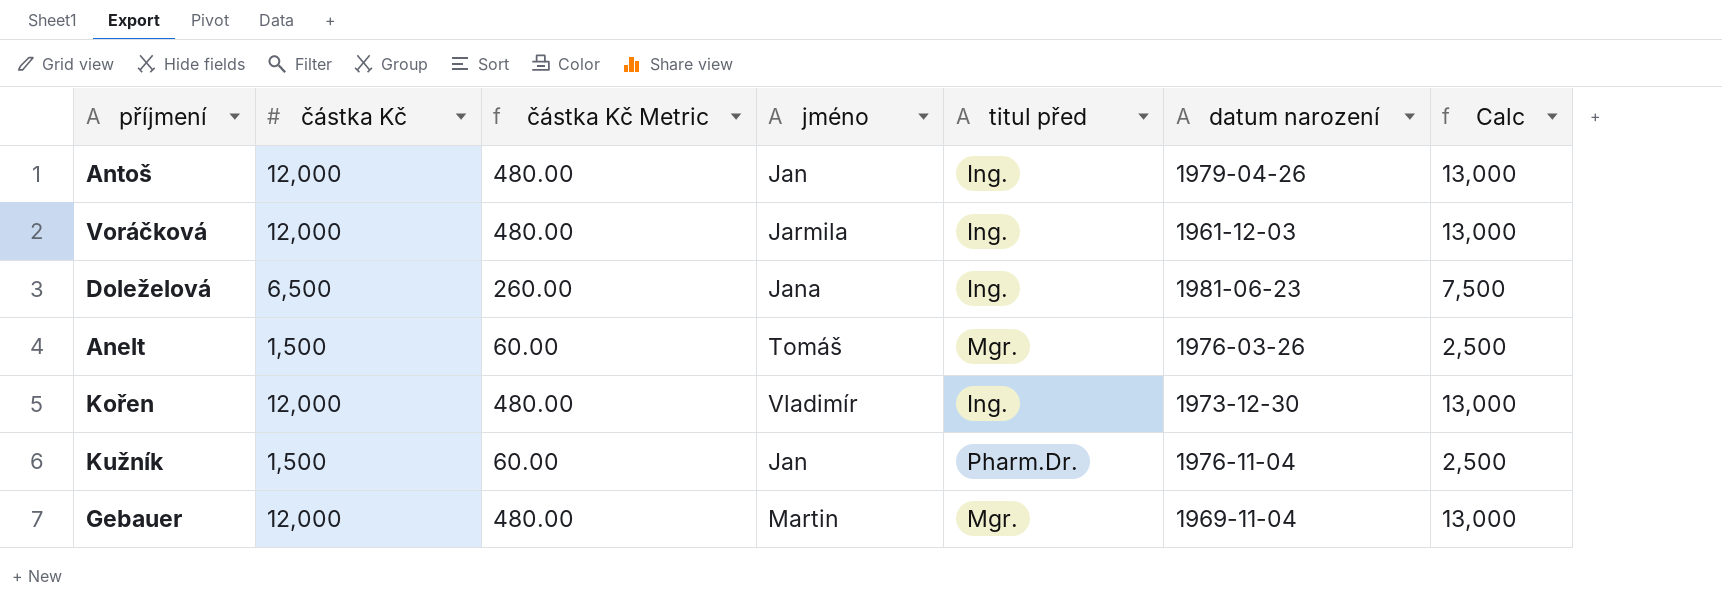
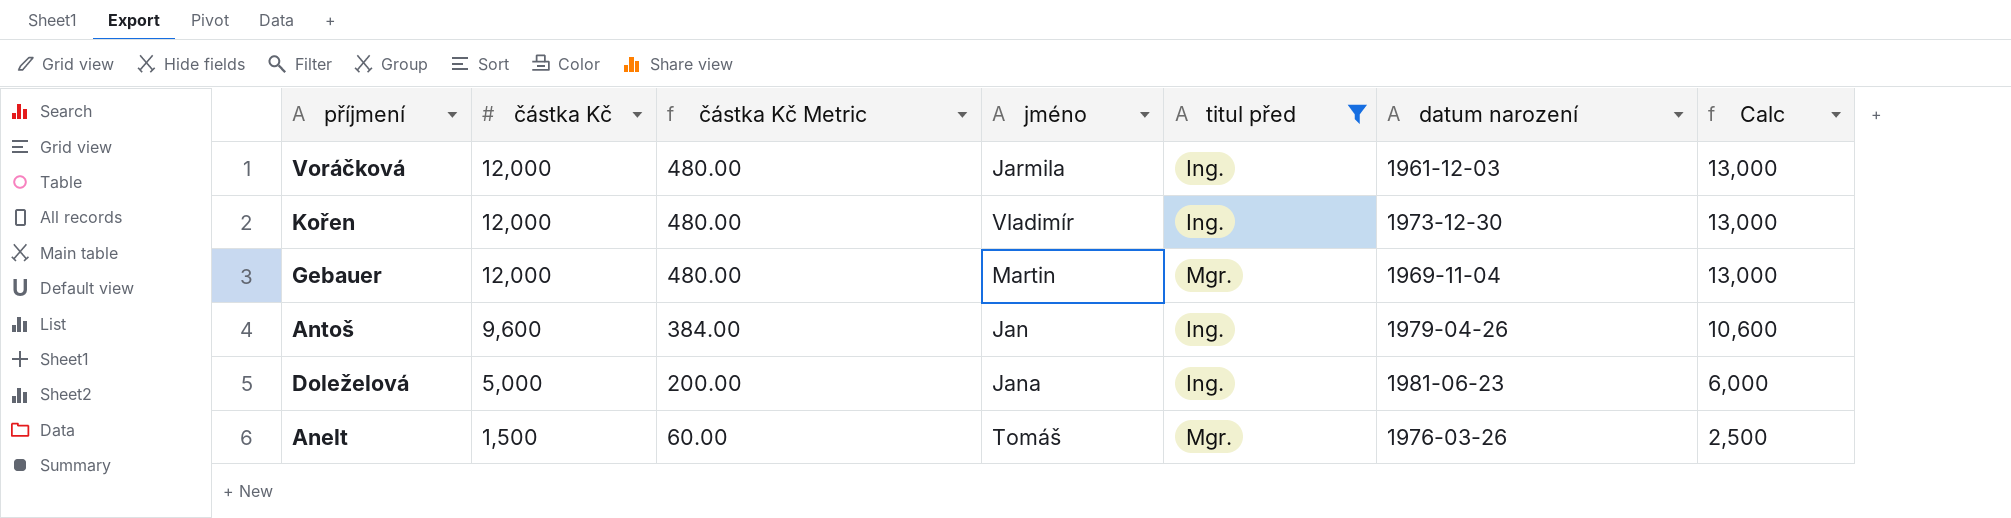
filter: none -> titul před != Pharm.Dr.
row order: none -> částka Kč descending
Antoš | částka Kč: 12,000 -> 9,600
Antoš | částka Kč Metric: 480.00 -> 384.00
Antoš | Calc: 13,000 -> 10,600
Doleželová | částka Kč: 6,500 -> 5,000
Doleželová | částka Kč Metric: 260.00 -> 200.00
Doleželová | Calc: 7,500 -> 6,000

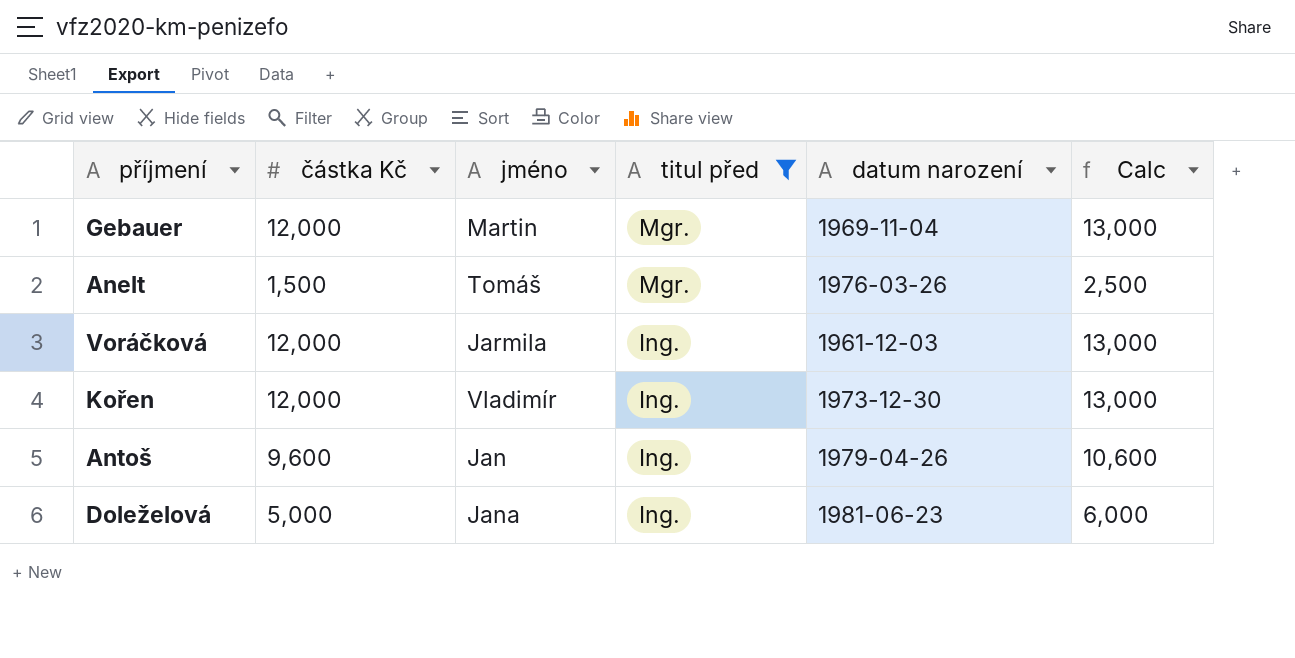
row order: částka Kč descending -> titul před descending
column částka Kč Metric | formula: [částka Kč] * 0.04 -> none

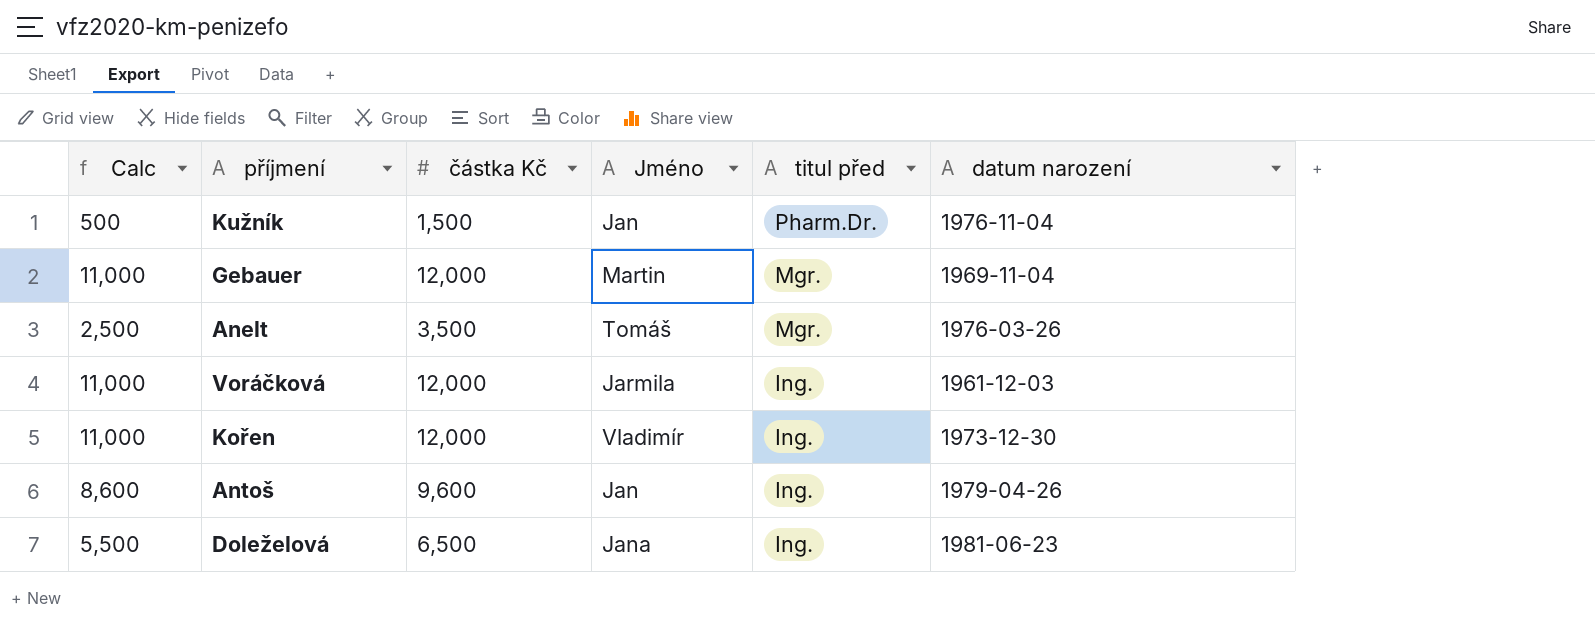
filter: titul před != Pharm.Dr. -> none
column Calc | formula: [částka Kč] + 1000 -> [částka Kč] - 1000
column Calc | position: 6 -> 1
column name: jméno -> Jméno
Anelt | částka Kč: 1,500 -> 3,500
Doleželová | částka Kč: 5,000 -> 6,500

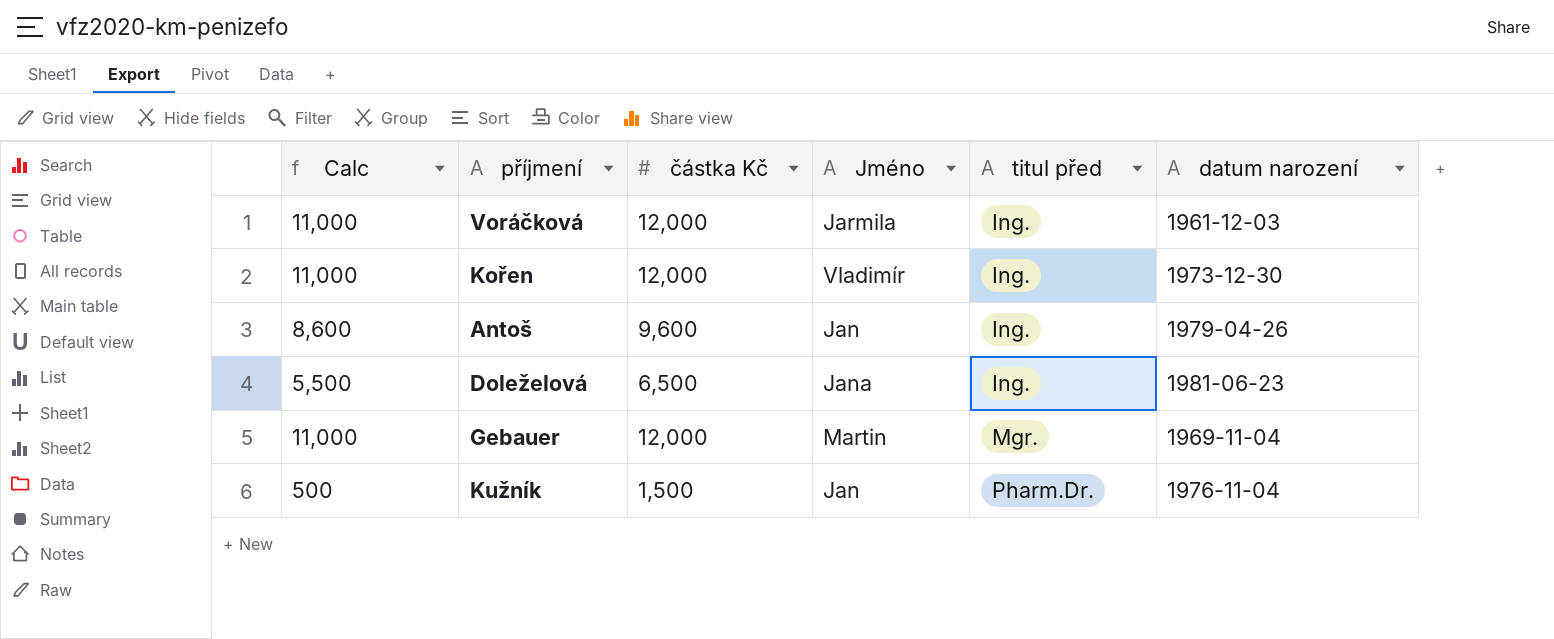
row order: titul před descending -> titul před ascending
row Anelt: 2,500 | 3,500 | Tomáš | Mgr. | 1976-03-26 -> none

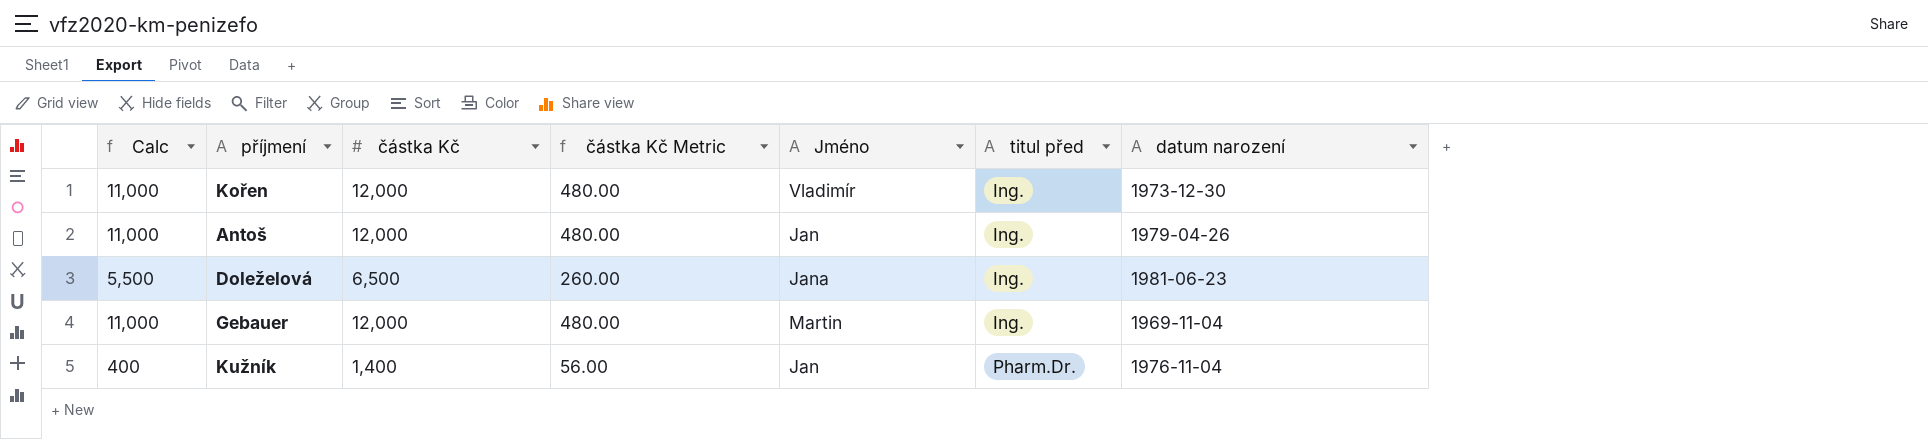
column částka Kč Metric | formula: none -> [částka Kč] * 0.04
row Voráčková: 11,000 | 12,000 | Jarmila | Ing. | 1961-12-03 -> none
Antoš | Calc: 8,600 -> 11,000
Antoš | částka Kč: 9,600 -> 12,000
Gebauer | titul před: Mgr. -> Ing.
Kužník | Calc: 500 -> 400
Kužník | částka Kč: 1,500 -> 1,400

